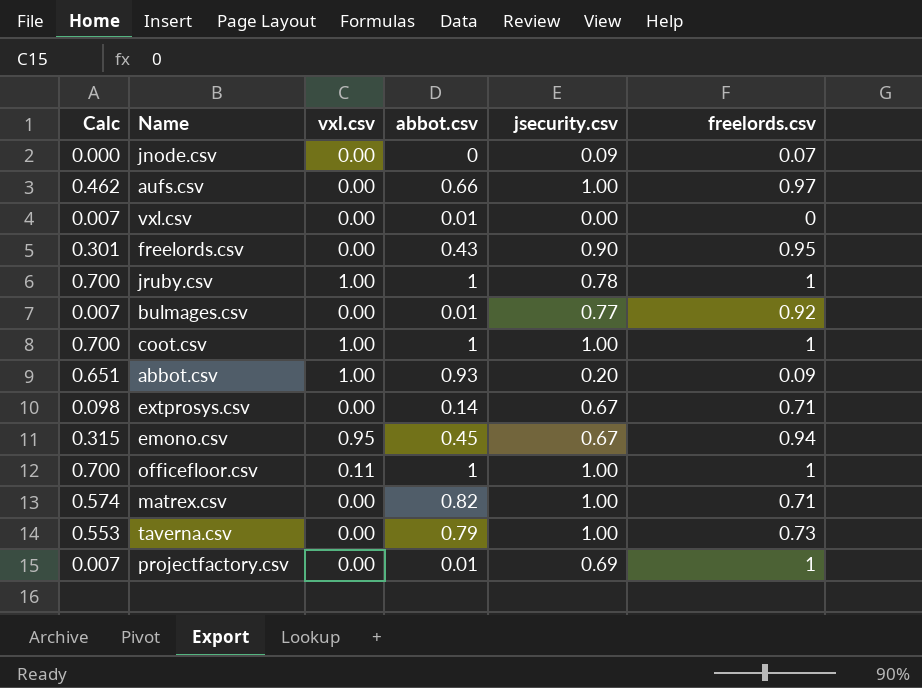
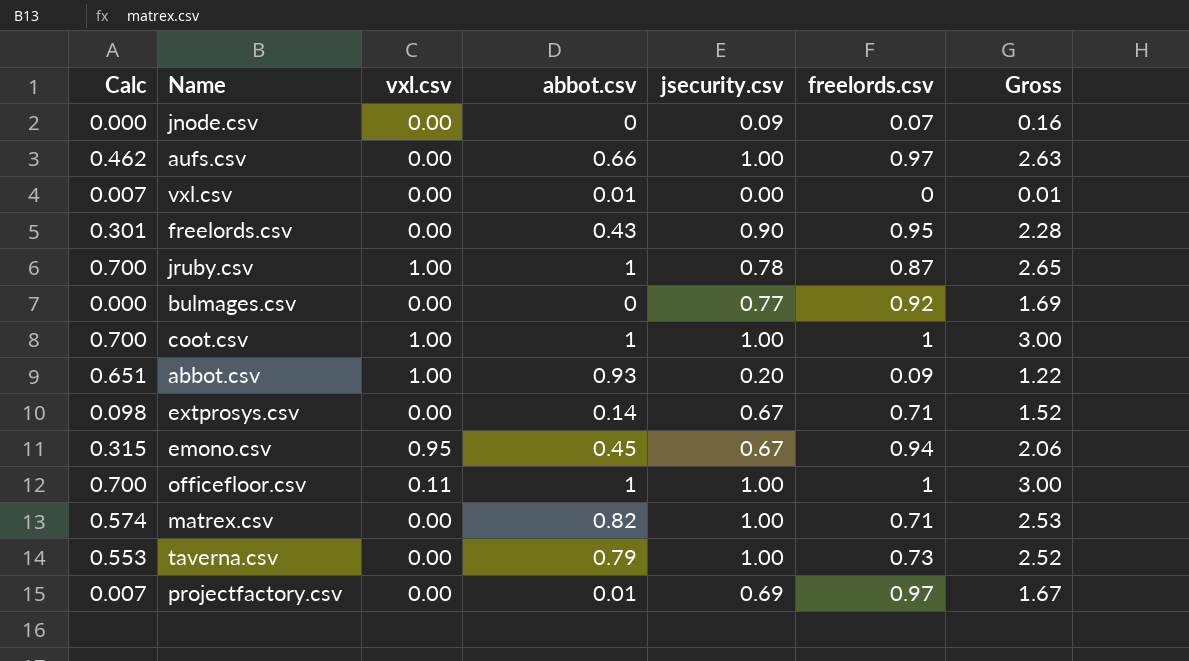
column Gross | formula: none -> [abbot.csv] + [jsecurity.csv] + [freelords.csv]
jruby.csv | freelords.csv: 1 -> 0.87
bulmages.csv | Calc: 0.007 -> 0.000
bulmages.csv | abbot.csv: 0.01 -> 0
projectfactory.csv | freelords.csv: 1 -> 0.97

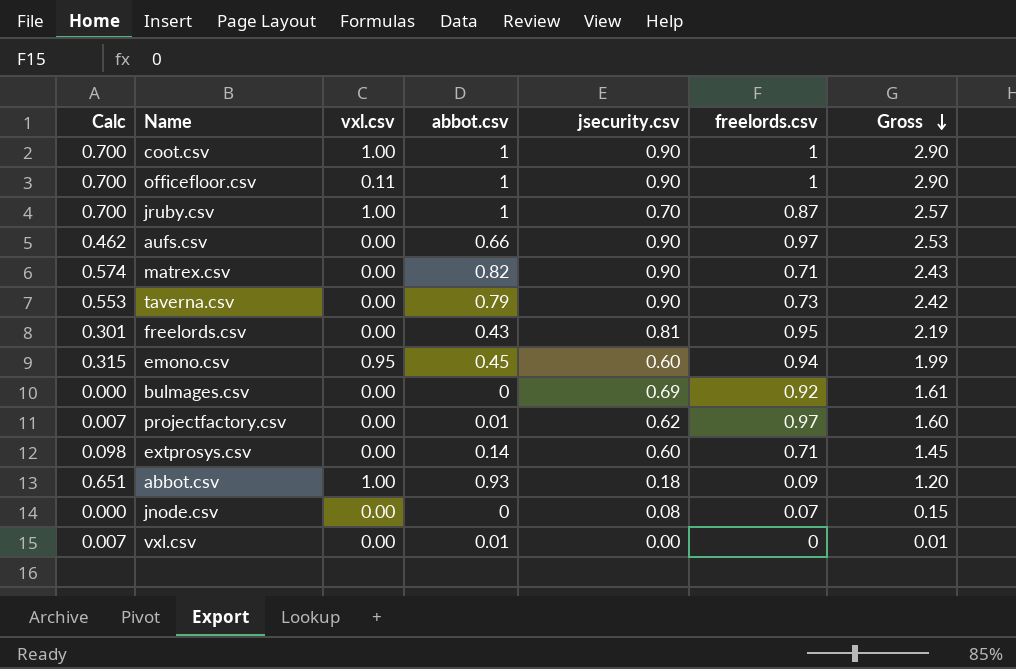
row order: none -> Gross descending
coot.csv | jsecurity.csv: 1.00 -> 0.90
coot.csv | Gross: 3.00 -> 2.90
officefloor.csv | jsecurity.csv: 1.00 -> 0.90
officefloor.csv | Gross: 3.00 -> 2.90
jruby.csv | jsecurity.csv: 0.78 -> 0.70
jruby.csv | Gross: 2.65 -> 2.57
aufs.csv | jsecurity.csv: 1.00 -> 0.90
aufs.csv | Gross: 2.63 -> 2.53
matrex.csv | jsecurity.csv: 1.00 -> 0.90
matrex.csv | Gross: 2.53 -> 2.43
taverna.csv | jsecurity.csv: 1.00 -> 0.90
taverna.csv | Gross: 2.52 -> 2.42
freelords.csv | jsecurity.csv: 0.90 -> 0.81
freelords.csv | Gross: 2.28 -> 2.19
emono.csv | jsecurity.csv: 0.67 -> 0.60
emono.csv | Gross: 2.06 -> 1.99
bulmages.csv | jsecurity.csv: 0.77 -> 0.69
bulmages.csv | Gross: 1.69 -> 1.61
projectfactory.csv | jsecurity.csv: 0.69 -> 0.62
projectfactory.csv | Gross: 1.67 -> 1.60
extprosys.csv | jsecurity.csv: 0.67 -> 0.60
extprosys.csv | Gross: 1.52 -> 1.45
abbot.csv | jsecurity.csv: 0.20 -> 0.18
abbot.csv | Gross: 1.22 -> 1.20
jnode.csv | jsecurity.csv: 0.09 -> 0.08
jnode.csv | Gross: 0.16 -> 0.15

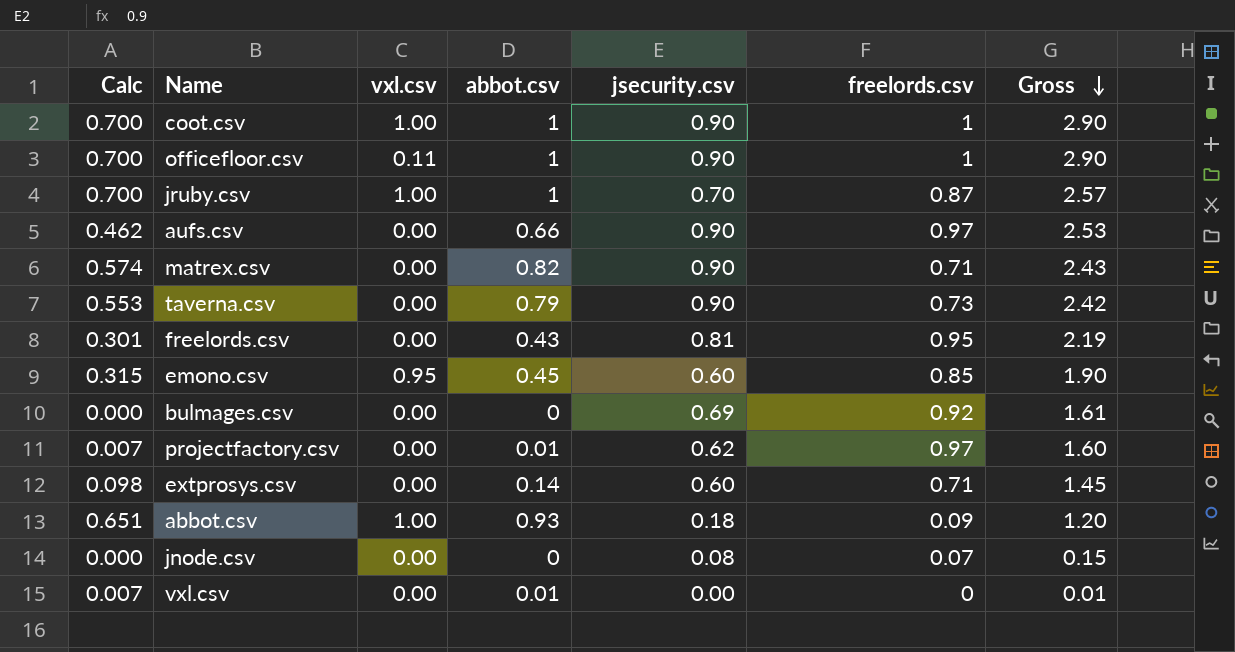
emono.csv | freelords.csv: 0.94 -> 0.85
emono.csv | Gross: 1.99 -> 1.90

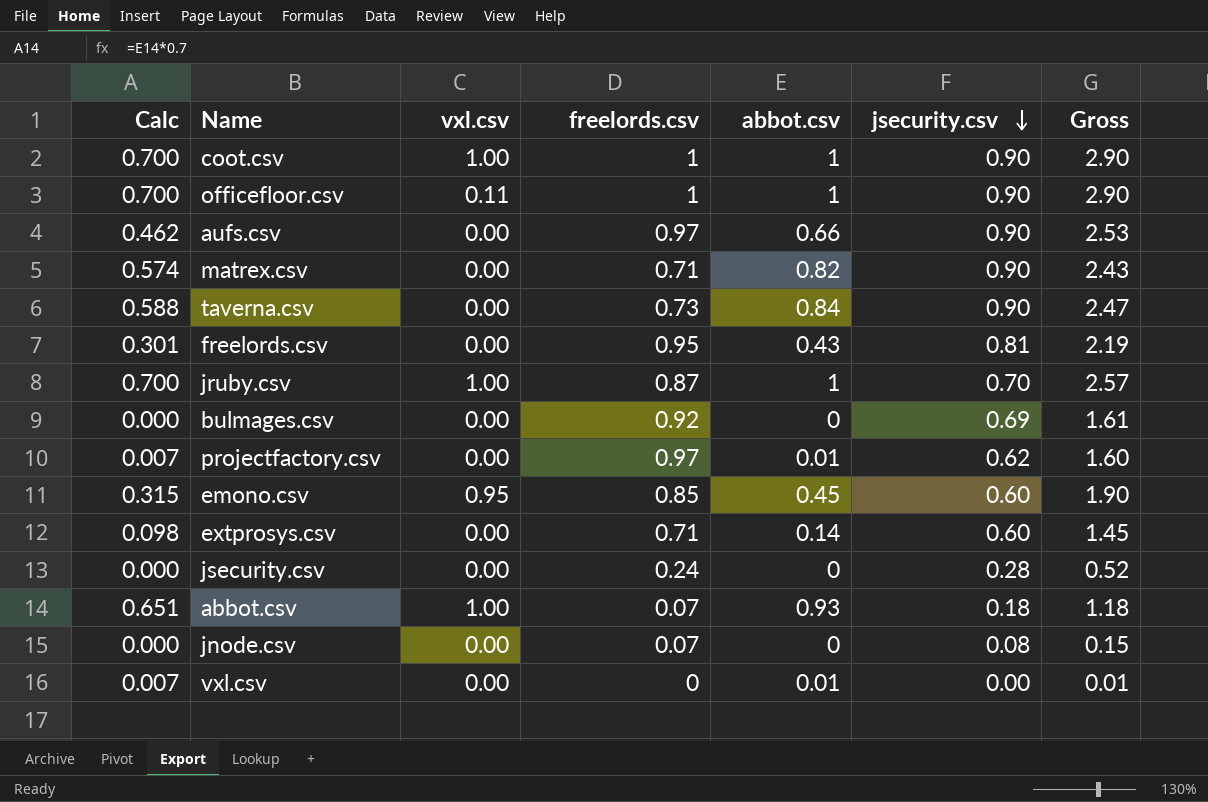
row order: Gross descending -> jsecurity.csv descending
column freelords.csv | position: 6 -> 4
taverna.csv | Calc: 0.553 -> 0.588
taverna.csv | abbot.csv: 0.79 -> 0.84
taverna.csv | Gross: 2.42 -> 2.47
row jsecurity.csv: none -> 0.000 | 0.00 | 0.24 | 0 | 0.28 | 0.52
abbot.csv | freelords.csv: 0.09 -> 0.07
abbot.csv | Gross: 1.20 -> 1.18

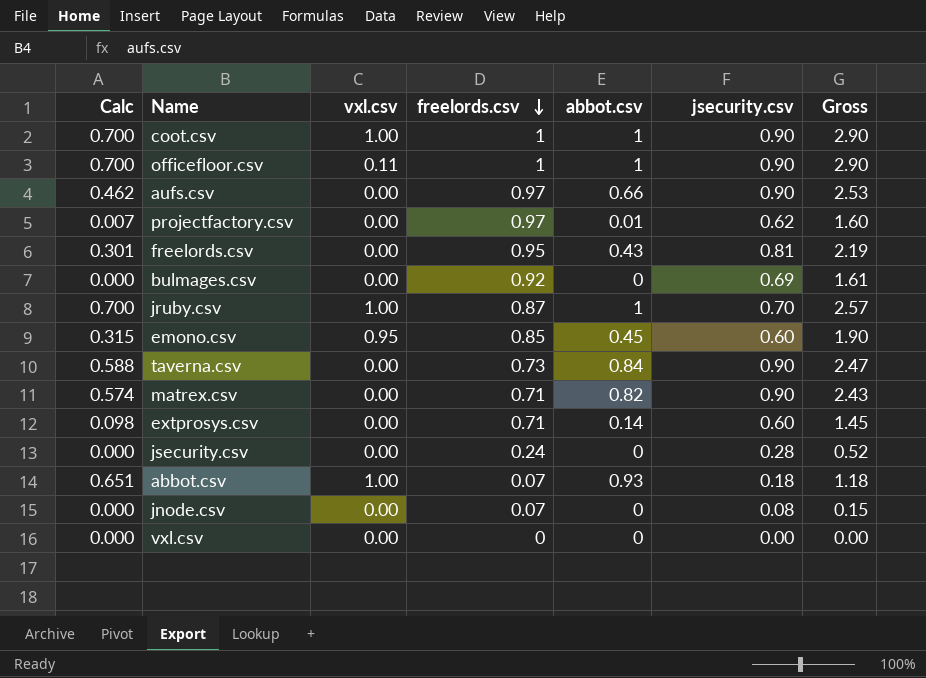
row order: jsecurity.csv descending -> freelords.csv descending
vxl.csv | Calc: 0.007 -> 0.000
vxl.csv | abbot.csv: 0.01 -> 0
vxl.csv | Gross: 0.01 -> 0.00

